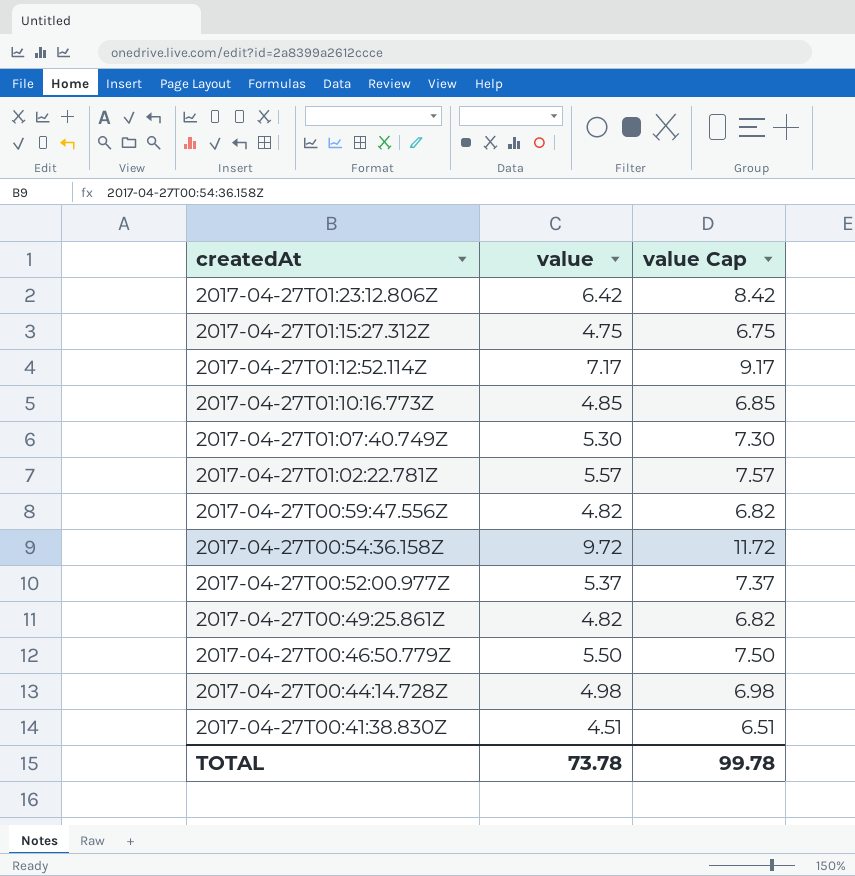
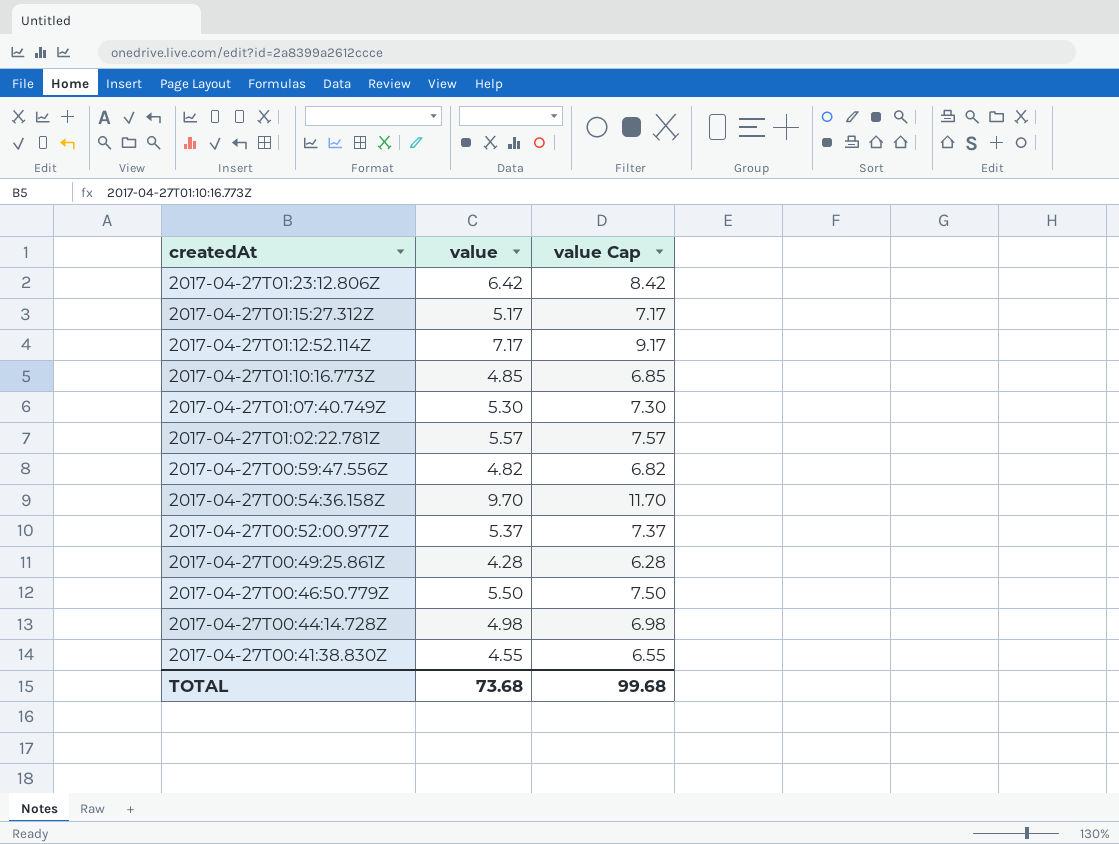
2017-04-27T01:15:27.312Z | value: 4.75 -> 5.17
2017-04-27T01:15:27.312Z | value Cap: 6.75 -> 7.17
2017-04-27T00:54:36.158Z | value: 9.72 -> 9.70
2017-04-27T00:54:36.158Z | value Cap: 11.72 -> 11.70
2017-04-27T00:49:25.861Z | value: 4.82 -> 4.28
2017-04-27T00:49:25.861Z | value Cap: 6.82 -> 6.28
2017-04-27T00:41:38.830Z | value: 4.51 -> 4.55
2017-04-27T00:41:38.830Z | value Cap: 6.51 -> 6.55
TOTAL | value: 73.78 -> 73.68
TOTAL | value Cap: 99.78 -> 99.68

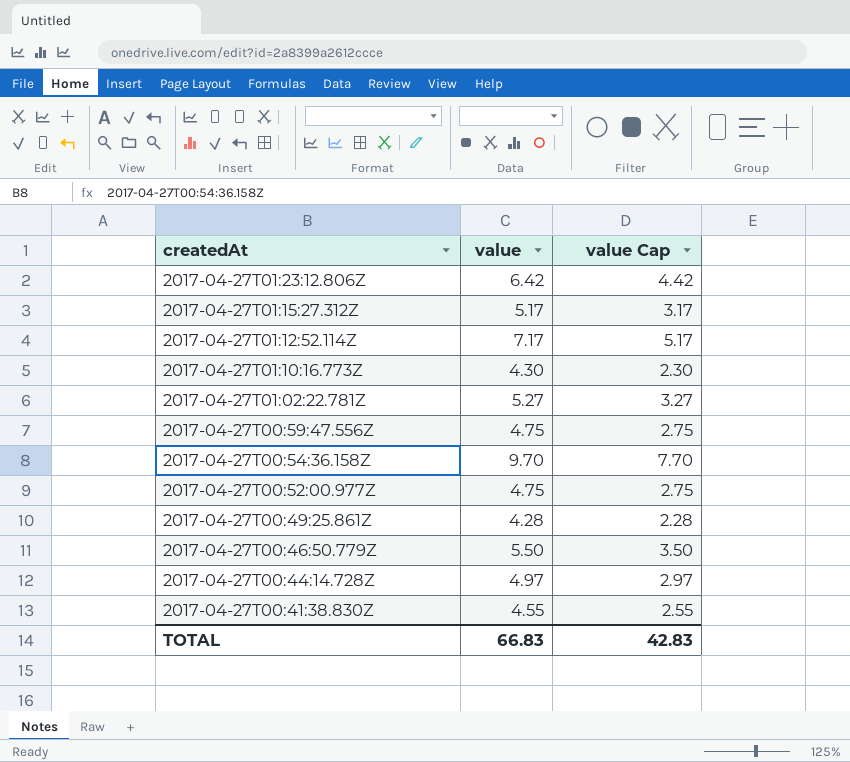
column value Cap | formula: [value] + 2 -> [value] - 2
row 2017-04-27T01:07:40.749Z: 5.30 | 7.30 -> none
2017-04-27T01:10:16.773Z | value: 4.85 -> 4.30
2017-04-27T01:02:22.781Z | value: 5.57 -> 5.27
2017-04-27T00:59:47.556Z | value: 4.82 -> 4.75
2017-04-27T00:52:00.977Z | value: 5.37 -> 4.75
2017-04-27T00:44:14.728Z | value: 4.98 -> 4.97
TOTAL | value: 73.68 -> 66.83
TOTAL | value Cap: 99.68 -> 42.83

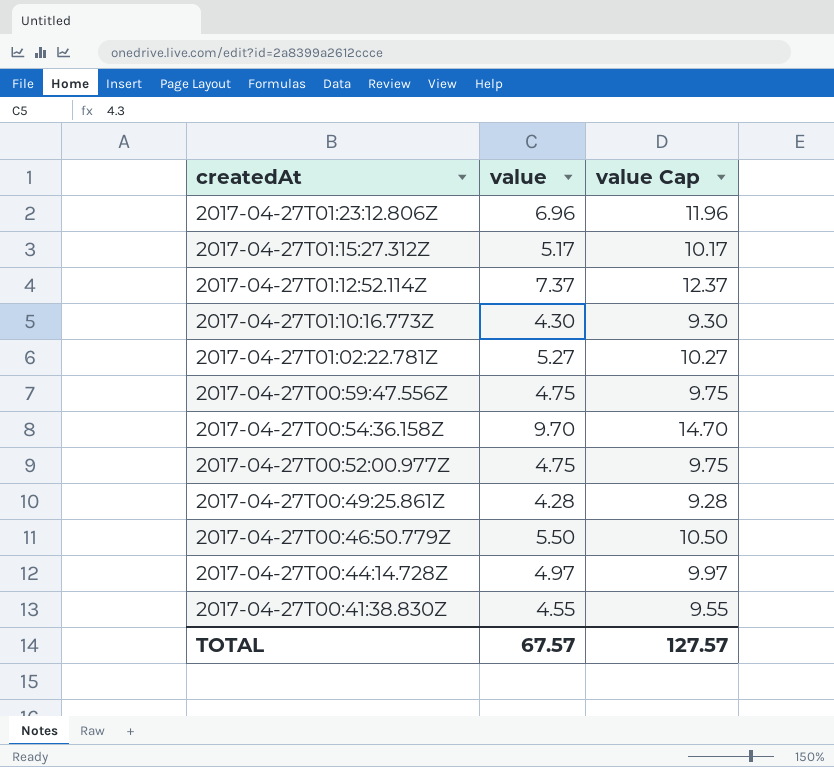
column value Cap | formula: [value] - 2 -> [value] + 5
2017-04-27T01:23:12.806Z | value: 6.42 -> 6.96
2017-04-27T01:12:52.114Z | value: 7.17 -> 7.37
TOTAL | value: 66.83 -> 67.57
TOTAL | value Cap: 42.83 -> 127.57

